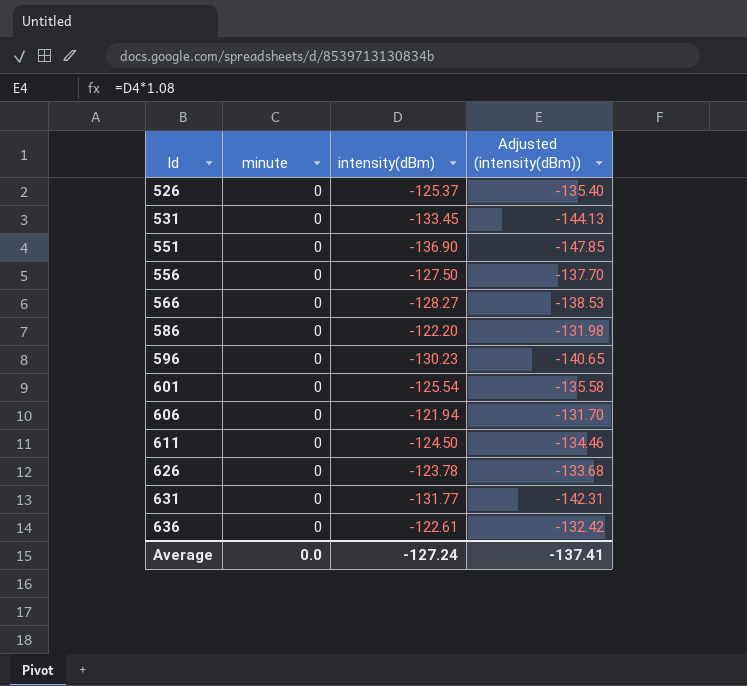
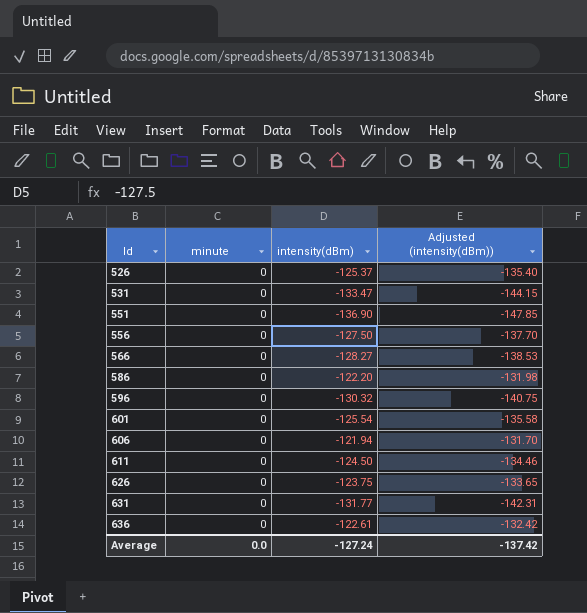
531 | intensity(dBm): -133.45 -> -133.47
531 | Adjusted (intensity(dBm)): -144.13 -> -144.15
596 | intensity(dBm): -130.23 -> -130.32
596 | Adjusted (intensity(dBm)): -140.65 -> -140.75
626 | intensity(dBm): -123.78 -> -123.75
626 | Adjusted (intensity(dBm)): -133.68 -> -133.65
Average | Adjusted (intensity(dBm)): -137.41 -> -137.42

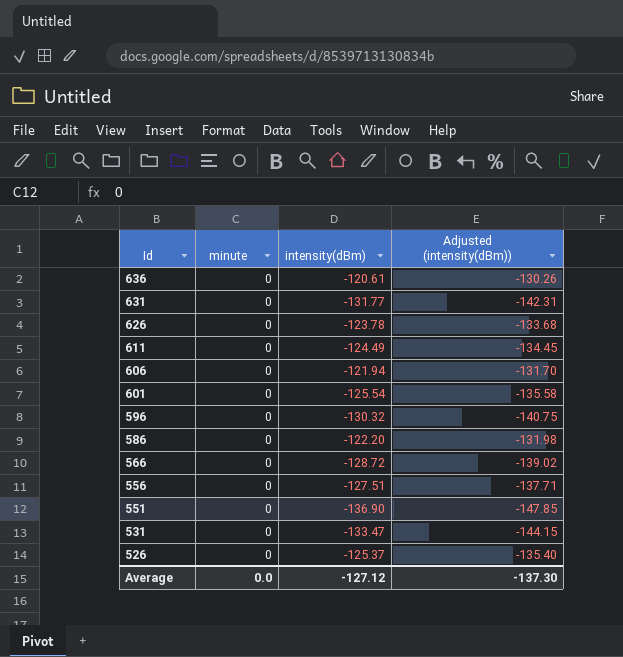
row order: Id ascending -> Id descending
636 | intensity(dBm): -122.61 -> -120.61
636 | Adjusted (intensity(dBm)): -132.42 -> -130.26
626 | intensity(dBm): -123.75 -> -123.78
626 | Adjusted (intensity(dBm)): -133.65 -> -133.68
611 | intensity(dBm): -124.50 -> -124.49
611 | Adjusted (intensity(dBm)): -134.46 -> -134.45
566 | intensity(dBm): -128.27 -> -128.72
566 | Adjusted (intensity(dBm)): -138.53 -> -139.02
556 | intensity(dBm): -127.50 -> -127.51
556 | Adjusted (intensity(dBm)): -137.70 -> -137.71
Average | intensity(dBm): -127.24 -> -127.12
Average | Adjusted (intensity(dBm)): -137.42 -> -137.30

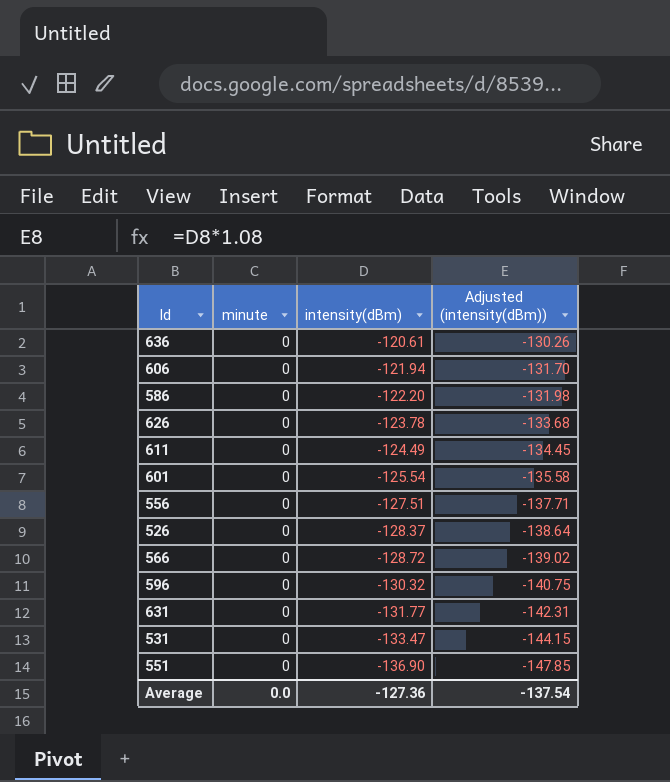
row order: Id descending -> intensity(dBm) descending
526 | intensity(dBm): -125.37 -> -128.37
526 | Adjusted (intensity(dBm)): -135.40 -> -138.64
Average | intensity(dBm): -127.12 -> -127.36
Average | Adjusted (intensity(dBm)): -137.30 -> -137.54

